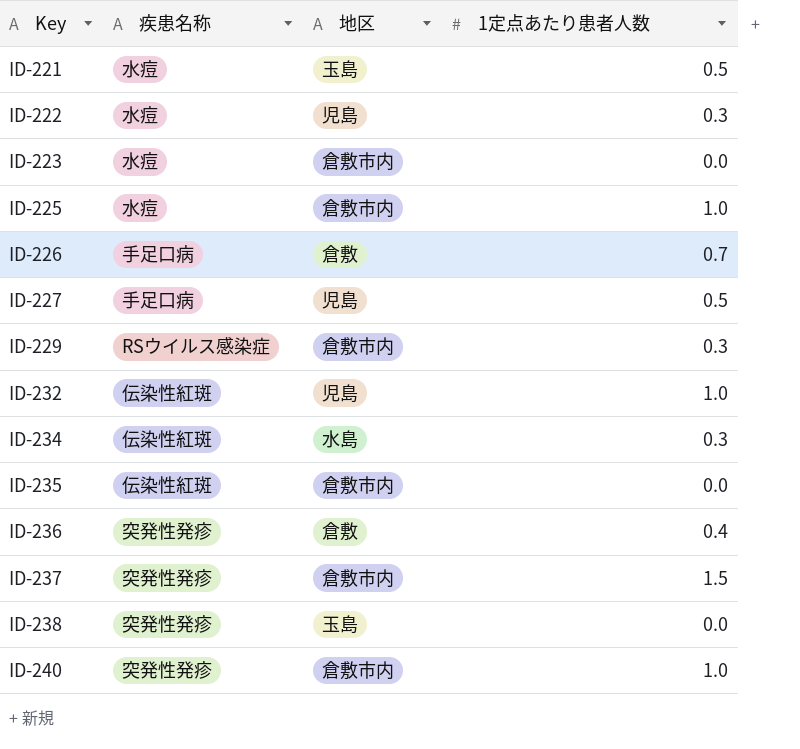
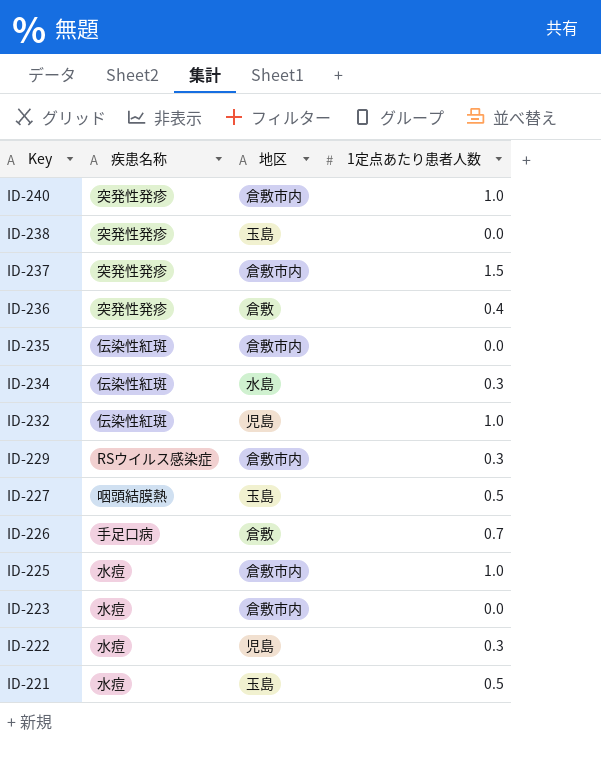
row order: Key ascending -> Key descending
ID-227 | 疾患名称: 手足口病 -> 咽頭結膜熱
ID-227 | 地区: 児島 -> 玉島

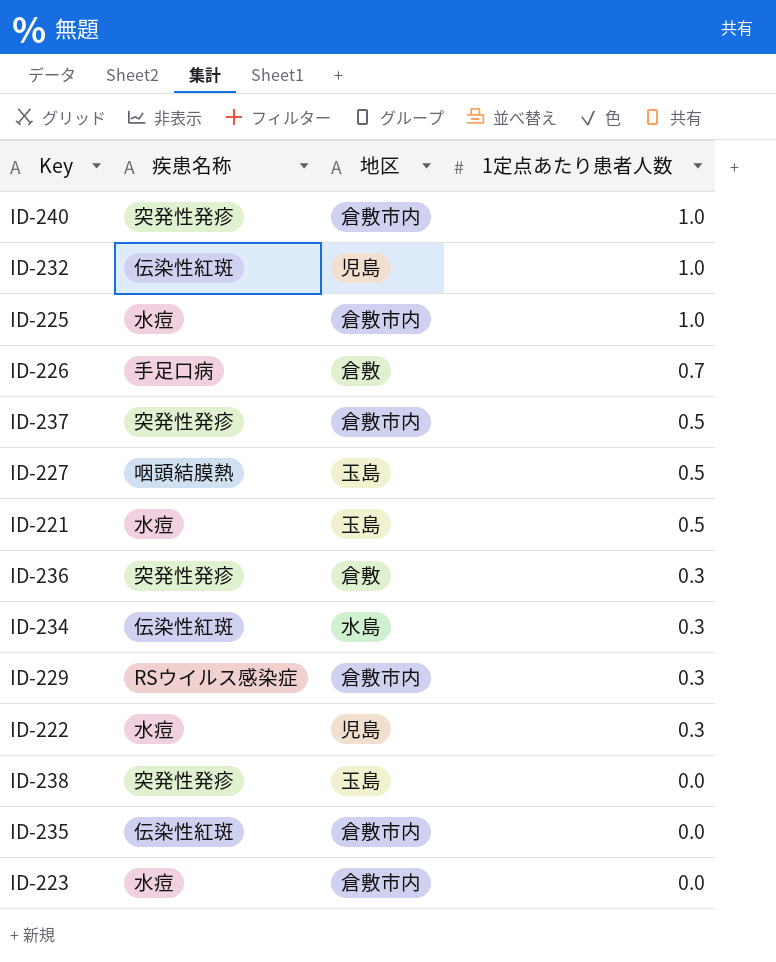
row order: Key descending -> 1定点あたり患者人数 descending
ID-237 | 1定点あたり患者人数: 1.5 -> 0.5
ID-236 | 1定点あたり患者人数: 0.4 -> 0.3

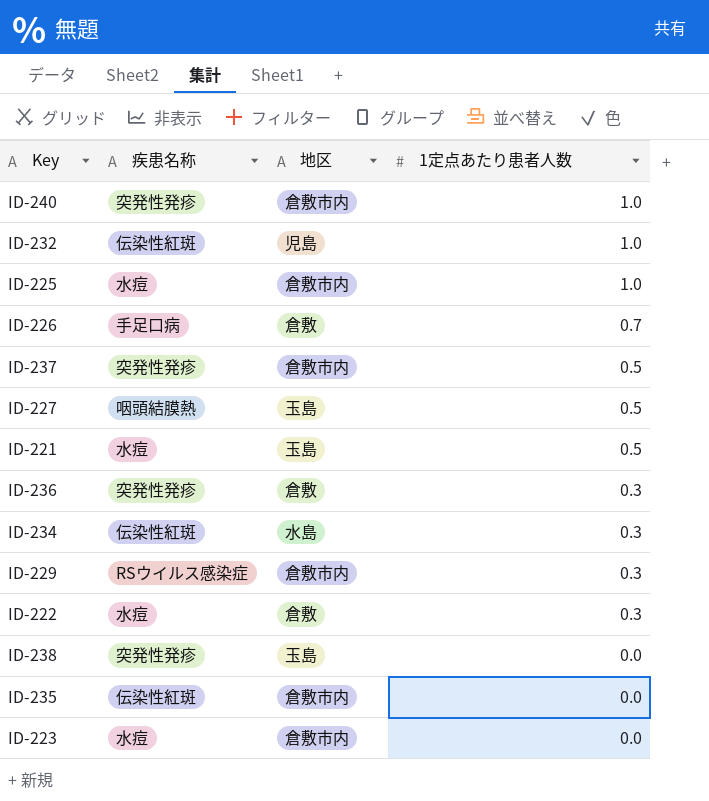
ID-222 | 地区: 児島 -> 倉敷

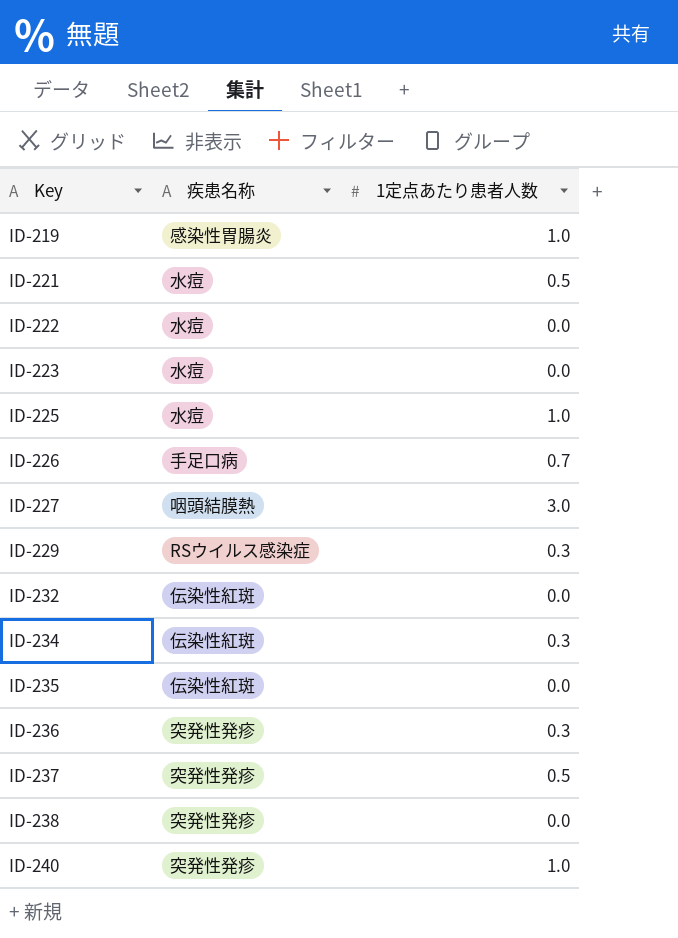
row order: 1定点あたり患者人数 descending -> Key ascending
column 地区 | position: 3 -> none
row ID-219: none -> 感染性胃腸炎 | 1.0
ID-222 | 1定点あたり患者人数: 0.3 -> 0.0
ID-227 | 1定点あたり患者人数: 0.5 -> 3.0
ID-232 | 1定点あたり患者人数: 1.0 -> 0.0

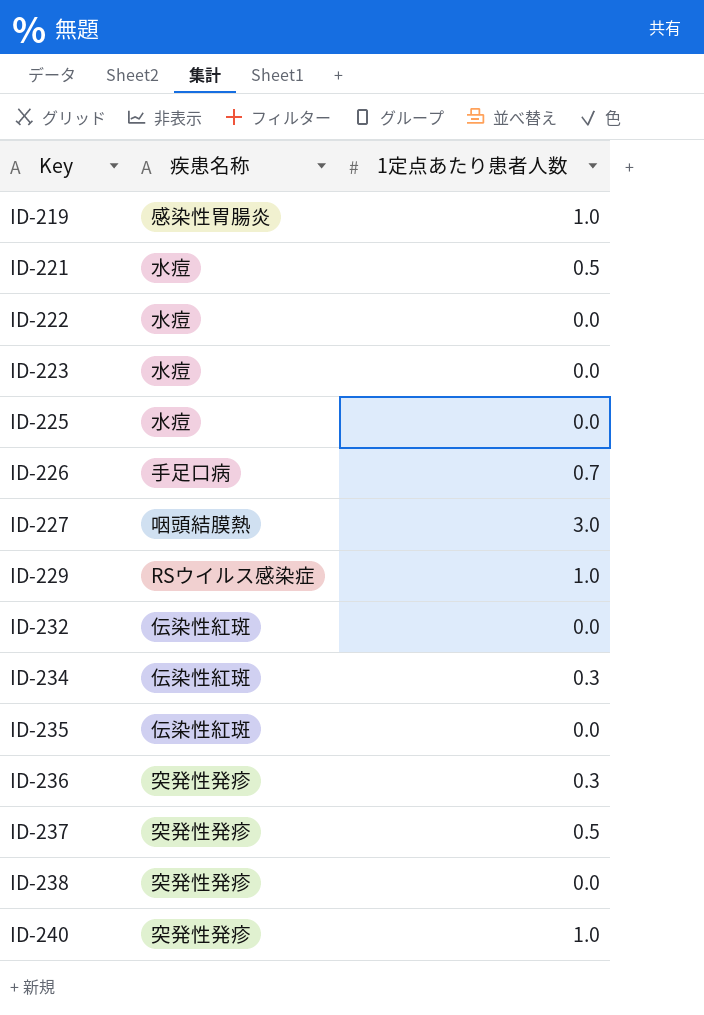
ID-225 | 1定点あたり患者人数: 1.0 -> 0.0
ID-229 | 1定点あたり患者人数: 0.3 -> 1.0

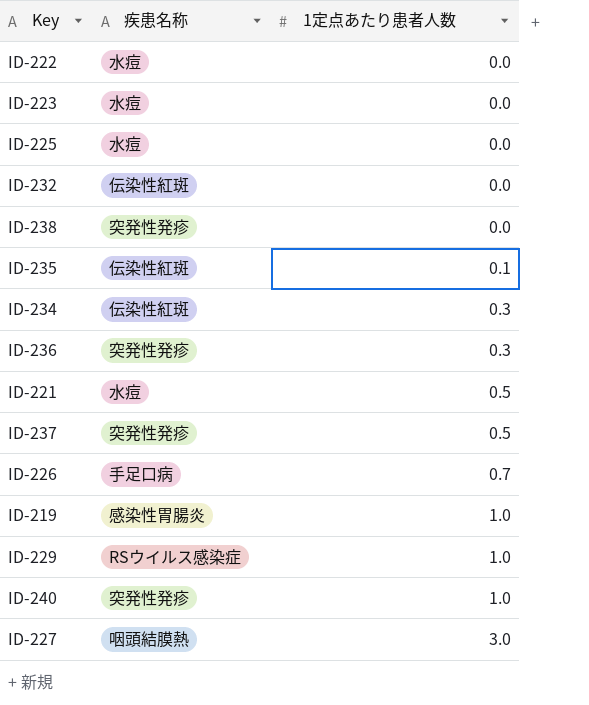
row order: Key ascending -> 1定点あたり患者人数 ascending
ID-235 | 1定点あたり患者人数: 0.0 -> 0.1

